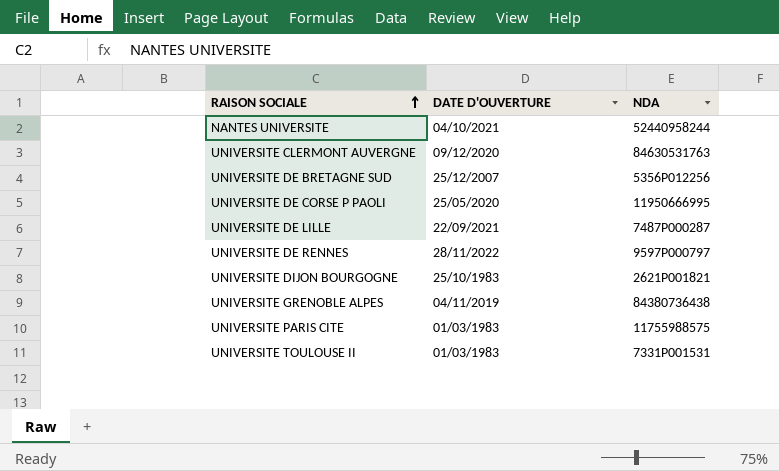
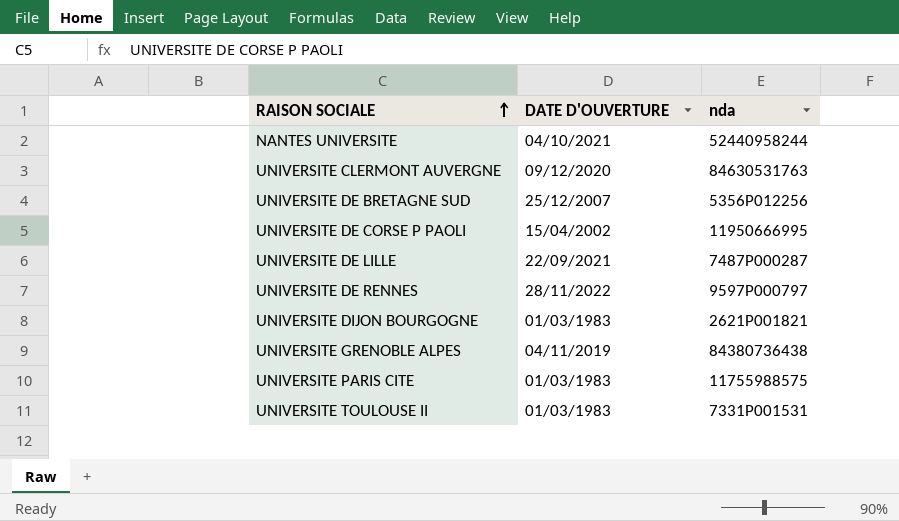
column name: NDA -> nda
UNIVERSITE DE CORSE P PAOLI | DATE D'OUVERTURE: 25/05/2020 -> 15/04/2002
UNIVERSITE DIJON BOURGOGNE | DATE D'OUVERTURE: 25/10/1983 -> 01/03/1983

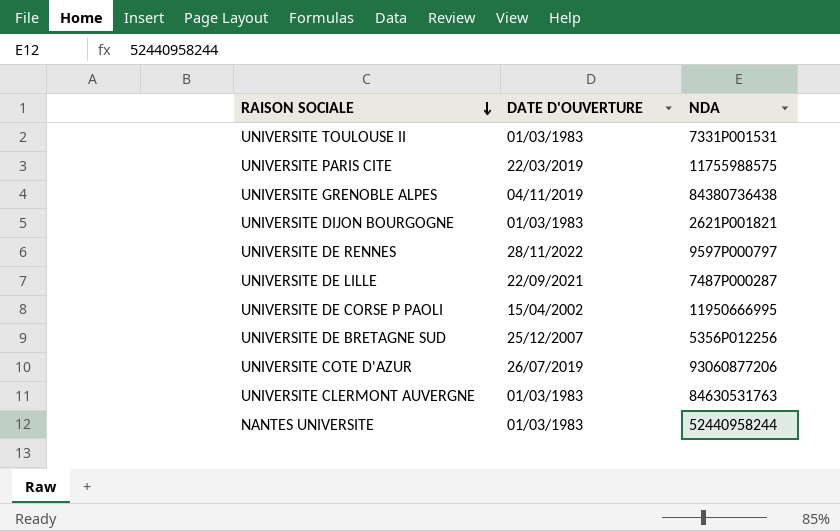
row order: RAISON SOCIALE ascending -> RAISON SOCIALE descending
column name: nda -> NDA
UNIVERSITE PARIS CITE | DATE D'OUVERTURE: 01/03/1983 -> 22/03/2019
row UNIVERSITE COTE D'AZUR: none -> 26/07/2019 | 93060877206
UNIVERSITE CLERMONT AUVERGNE | DATE D'OUVERTURE: 09/12/2020 -> 01/03/1983
NANTES UNIVERSITE | DATE D'OUVERTURE: 04/10/2021 -> 01/03/1983

